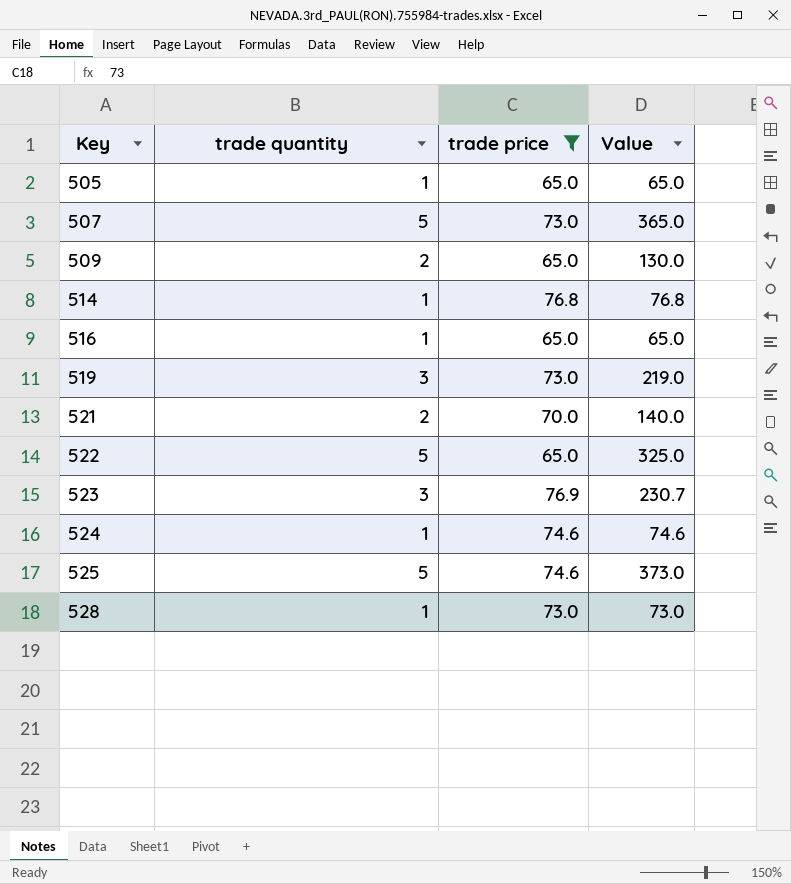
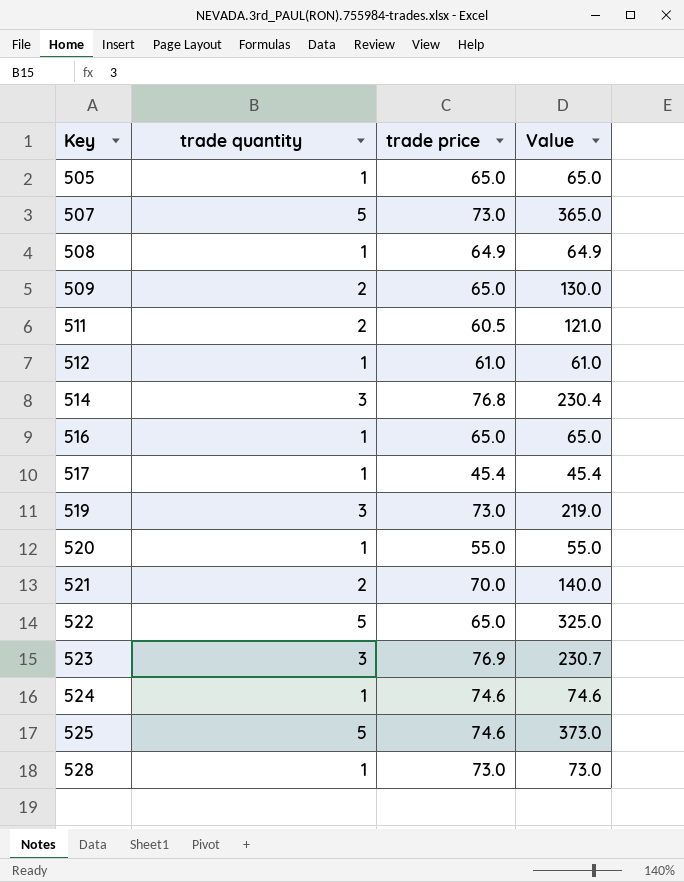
filter: trade price >= 65.0 -> none
514 | trade quantity: 1 -> 3
514 | Value: 76.8 -> 230.4

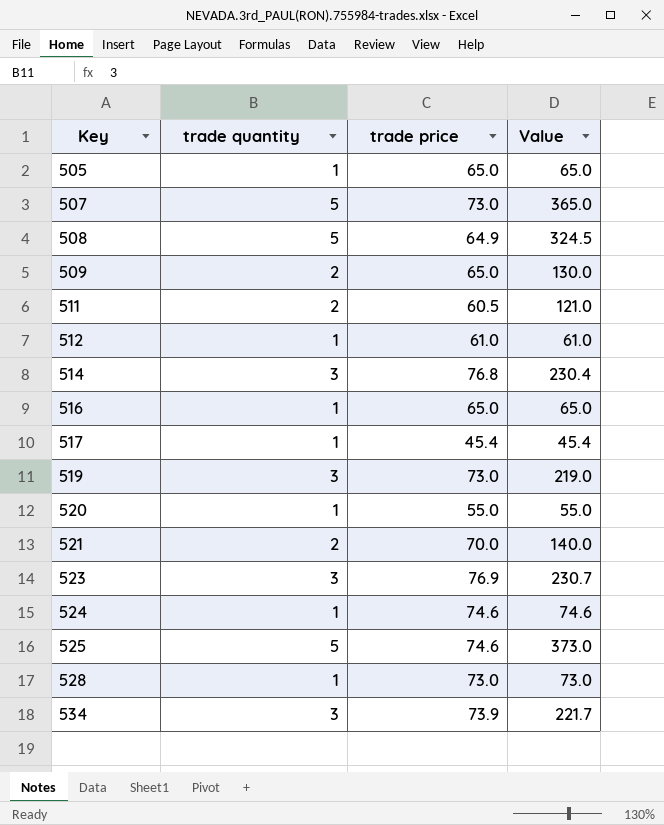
row 522: 5 | 65.0 | 325.0 -> none
508 | trade quantity: 1 -> 5
508 | Value: 64.9 -> 324.5
row 534: none -> 3 | 73.9 | 221.7

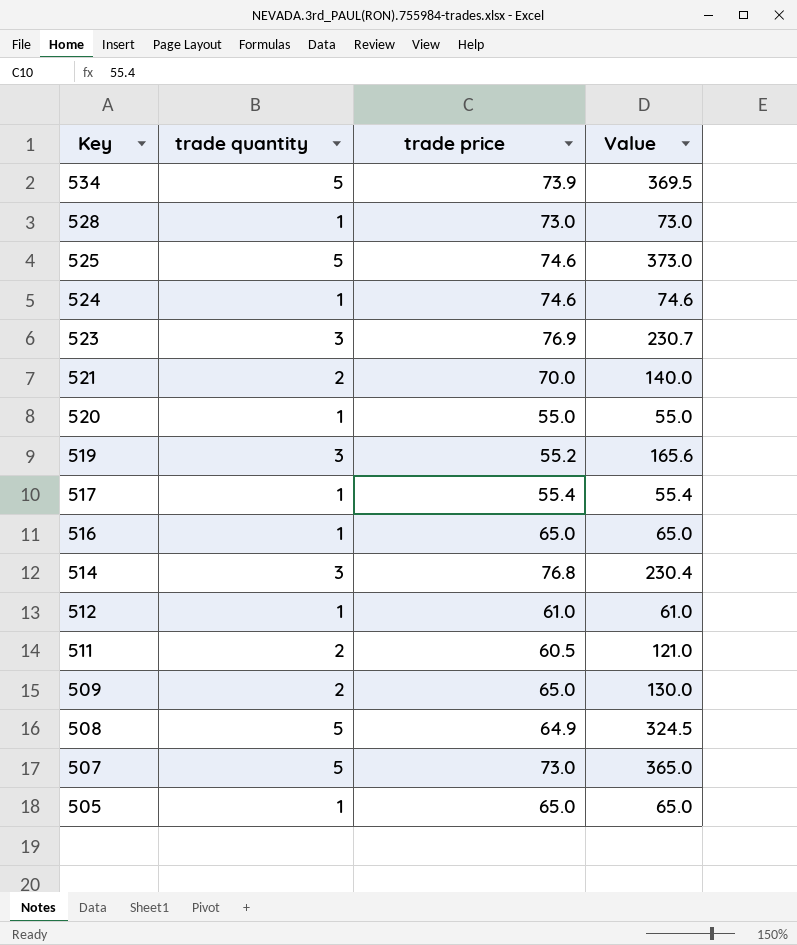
row order: Key ascending -> Key descending
534 | trade quantity: 3 -> 5
534 | Value: 221.7 -> 369.5
519 | trade price: 73.0 -> 55.2
519 | Value: 219.0 -> 165.6
517 | trade price: 45.4 -> 55.4
517 | Value: 45.4 -> 55.4

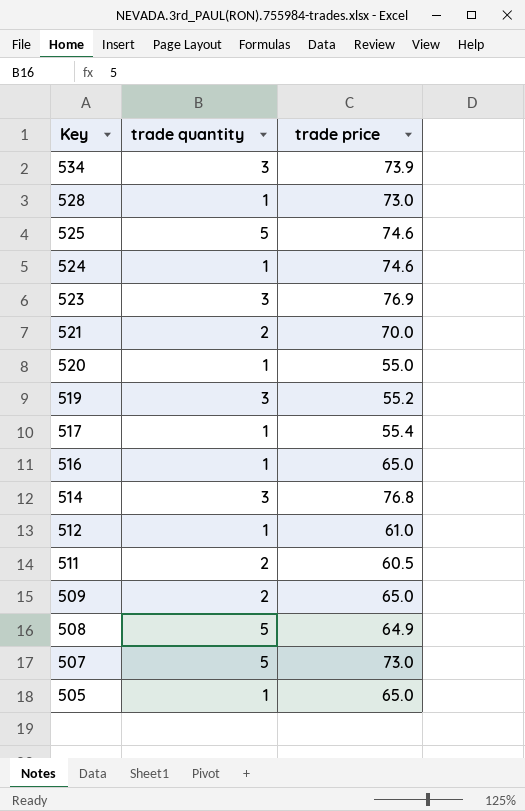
column Value | formula: [trade quantity] * [trade price] -> none
534 | trade quantity: 5 -> 3

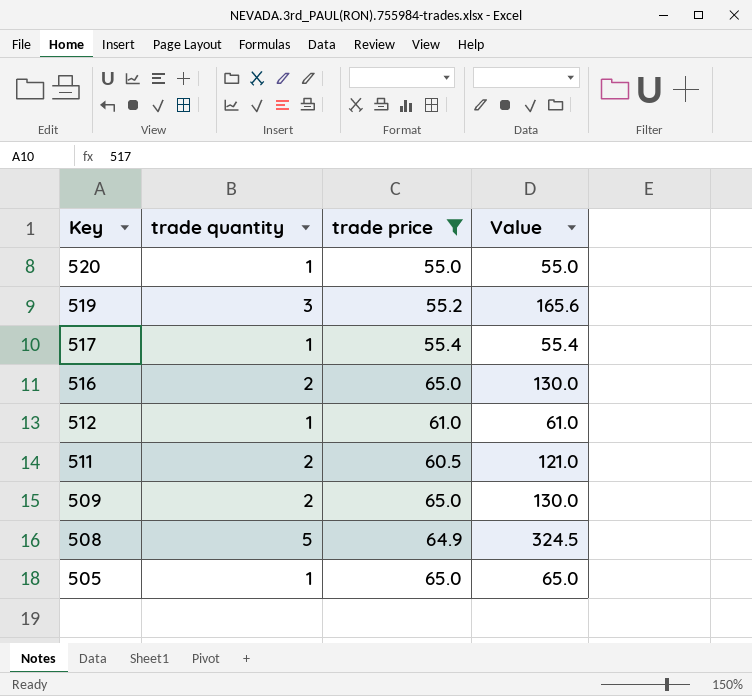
filter: none -> trade price <= 65.0
column Value | formula: none -> [trade quantity] * [trade price]
516 | trade quantity: 1 -> 2

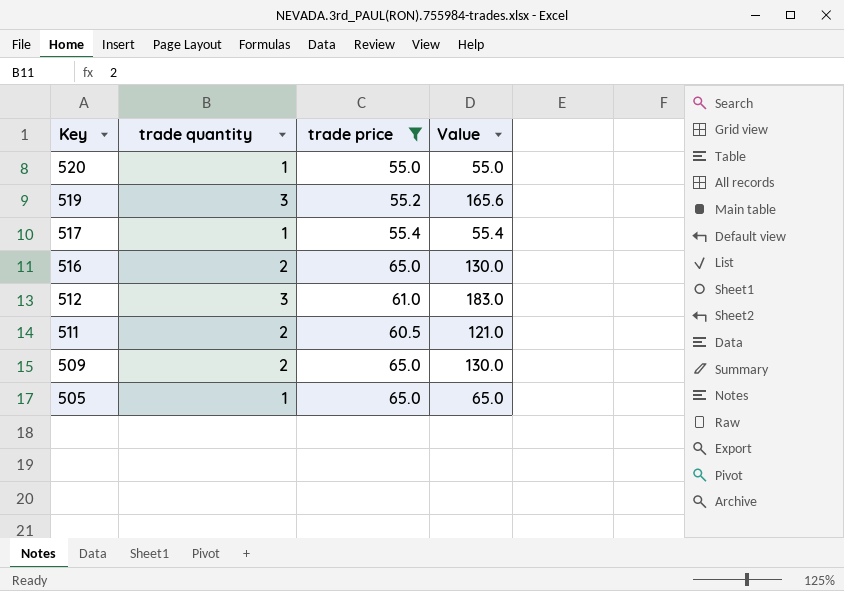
row 508: 5 | 64.9 | 324.5 -> none
512 | trade quantity: 1 -> 3
512 | Value: 61.0 -> 183.0

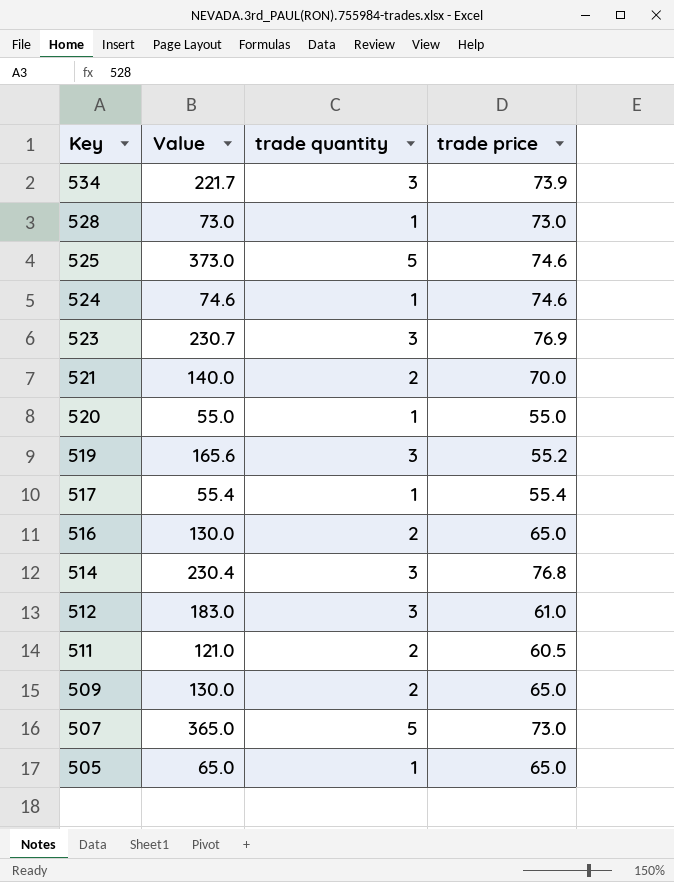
filter: trade price <= 65.0 -> none
column Value | position: 4 -> 2

